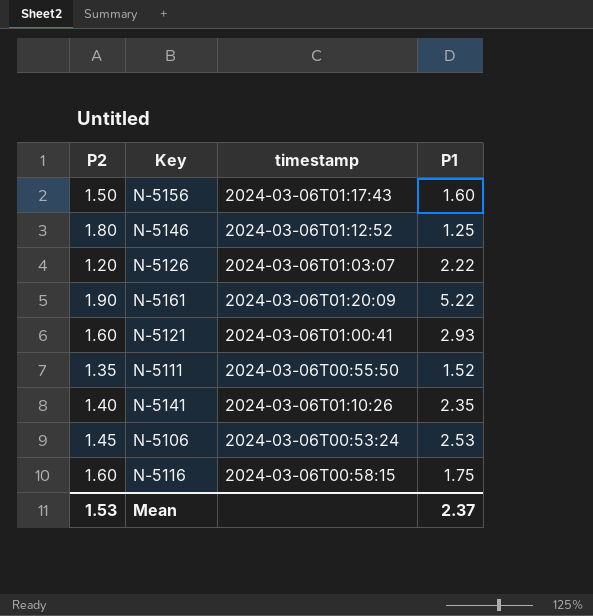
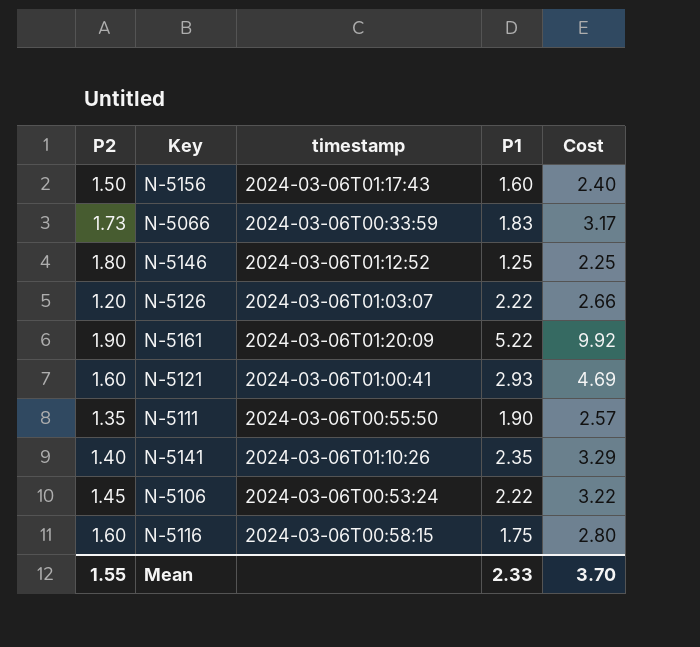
column Cost | formula: none -> [P2] * [P1]
row N-5066: none -> 1.73 | 2024-03-06T00:33:59 | 1.83 | 3.17
N-5111 | P1: 1.52 -> 1.90
N-5106 | P1: 2.53 -> 2.22
Mean | P2: 1.53 -> 1.55
Mean | P1: 2.37 -> 2.33

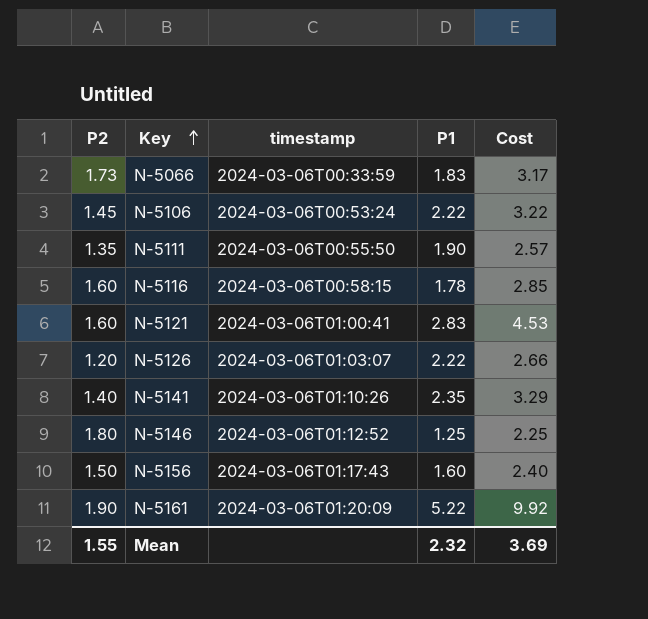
row order: none -> Key ascending
N-5116 | P1: 1.75 -> 1.78
N-5116 | Cost: 2.80 -> 2.85
N-5121 | P1: 2.93 -> 2.83
N-5121 | Cost: 4.69 -> 4.53
Mean | P1: 2.33 -> 2.32
Mean | Cost: 3.70 -> 3.69

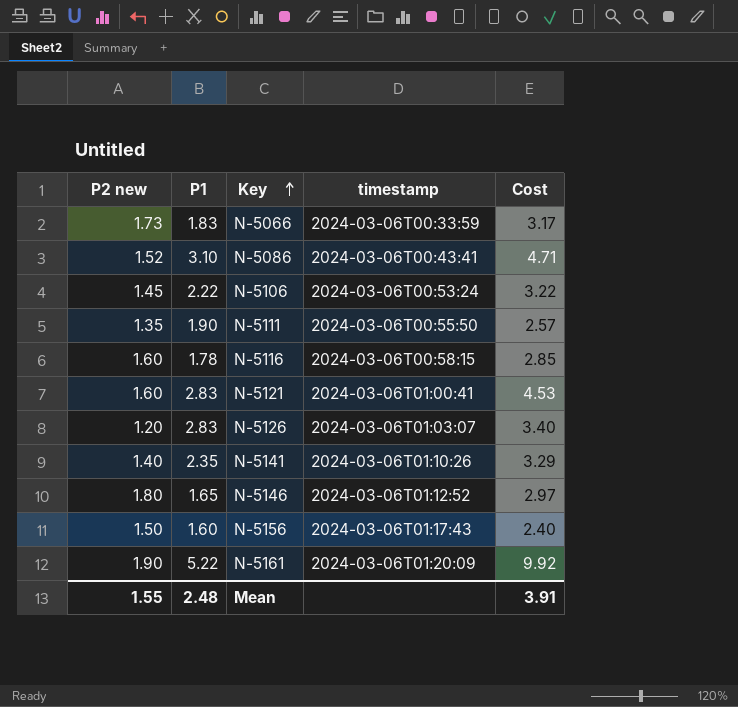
column name: P2 -> P2 new
column P1 | position: 4 -> 2
row N-5086: none -> 1.52 | 3.10 | 2024-03-06T00:43:41 | 4.71
N-5126 | P1: 2.22 -> 2.83
N-5126 | Cost: 2.66 -> 3.40
N-5146 | P1: 1.25 -> 1.65
N-5146 | Cost: 2.25 -> 2.97
Mean | P1: 2.32 -> 2.48
Mean | Cost: 3.69 -> 3.91

